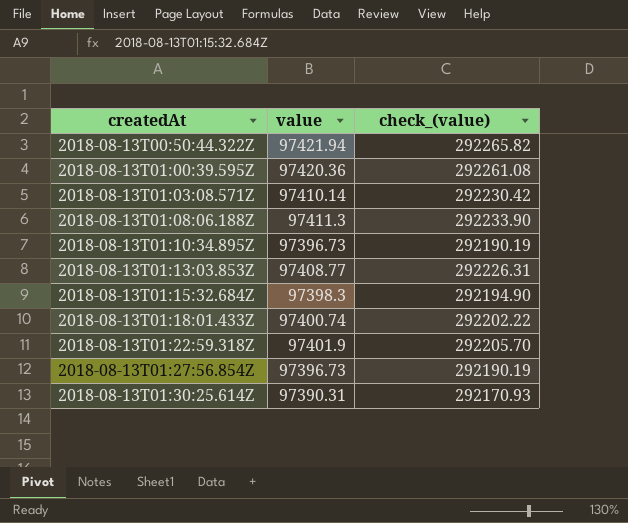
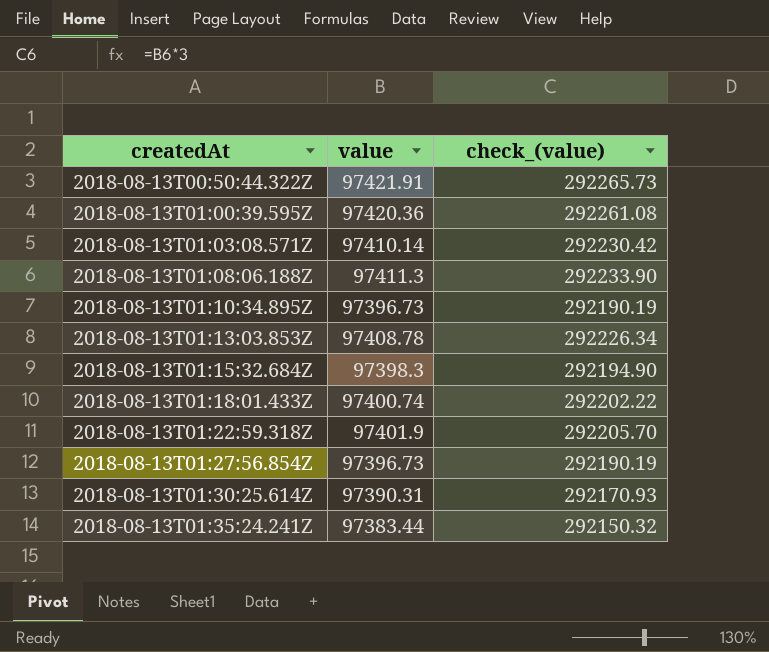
2018-08-13T00:50:44.322Z | value: 97421.94 -> 97421.91
2018-08-13T00:50:44.322Z | check_(value): 292265.82 -> 292265.73
2018-08-13T01:13:03.853Z | value: 97408.77 -> 97408.78
2018-08-13T01:13:03.853Z | check_(value): 292226.31 -> 292226.34
row 2018-08-13T01:35:24.241Z: none -> 97383.44 | 292150.32

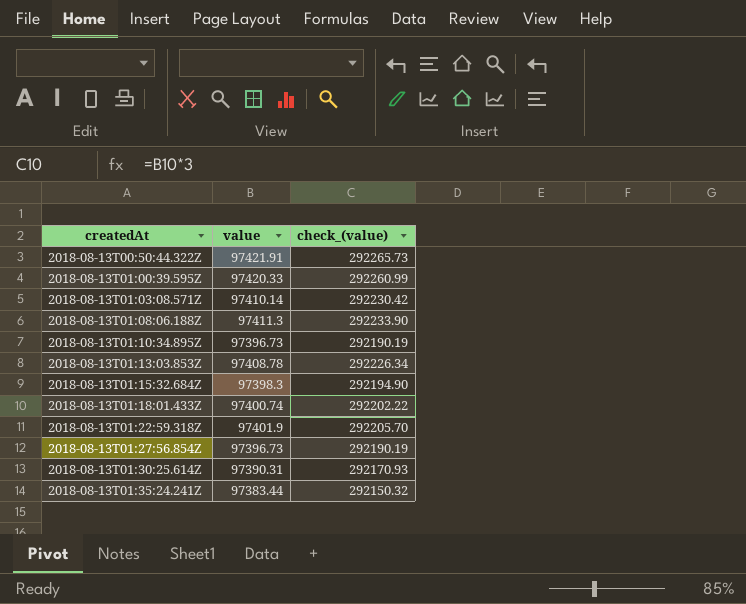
2018-08-13T01:00:39.595Z | value: 97420.36 -> 97420.33
2018-08-13T01:00:39.595Z | check_(value): 292261.08 -> 292260.99

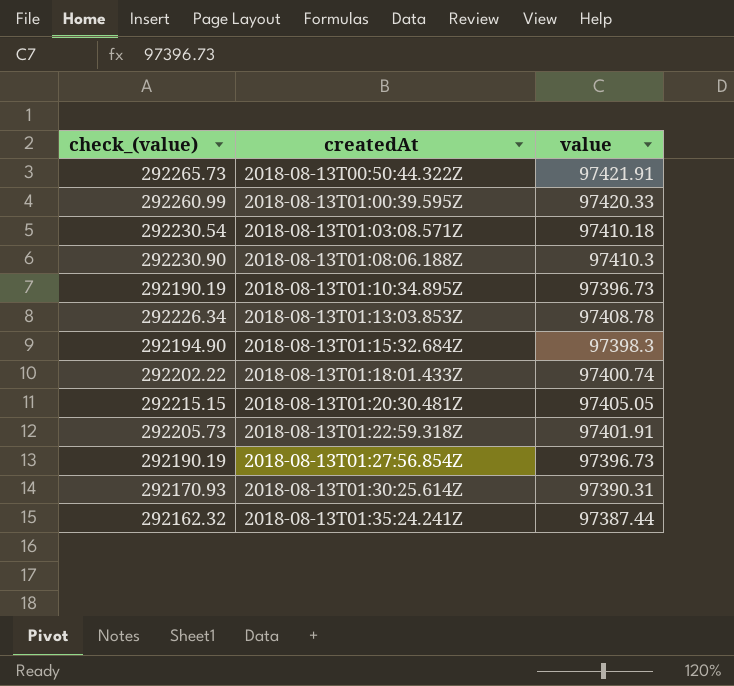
column check_(value) | position: 3 -> 1
2018-08-13T01:03:08.571Z | check_(value): 292230.42 -> 292230.54
2018-08-13T01:03:08.571Z | value: 97410.14 -> 97410.18
2018-08-13T01:08:06.188Z | check_(value): 292233.90 -> 292230.90
2018-08-13T01:08:06.188Z | value: 97411.3 -> 97410.3
row 2018-08-13T01:20:30.481Z: none -> 292215.15 | 97405.05
2018-08-13T01:22:59.318Z | check_(value): 292205.70 -> 292205.73
2018-08-13T01:22:59.318Z | value: 97401.9 -> 97401.91
2018-08-13T01:35:24.241Z | check_(value): 292150.32 -> 292162.32
2018-08-13T01:35:24.241Z | value: 97383.44 -> 97387.44

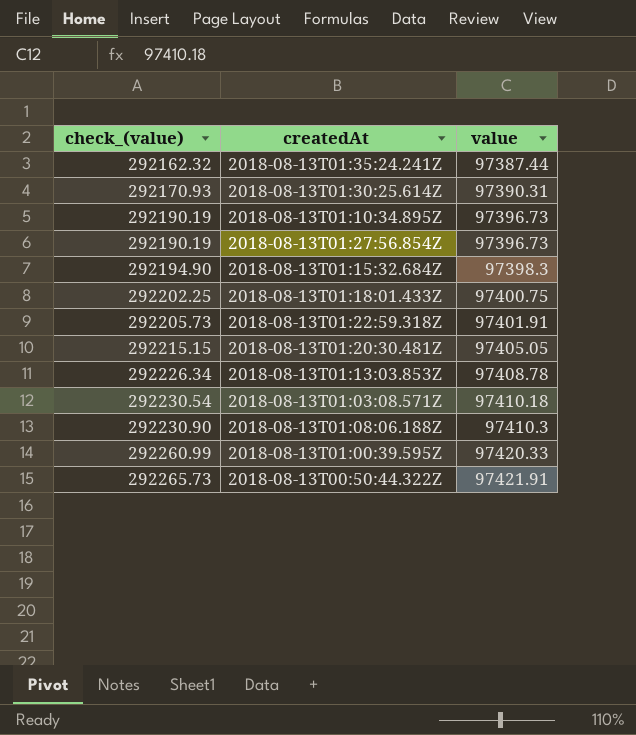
row order: createdAt ascending -> check_(value) ascending
2018-08-13T01:18:01.433Z | check_(value): 292202.22 -> 292202.25
2018-08-13T01:18:01.433Z | value: 97400.74 -> 97400.75

